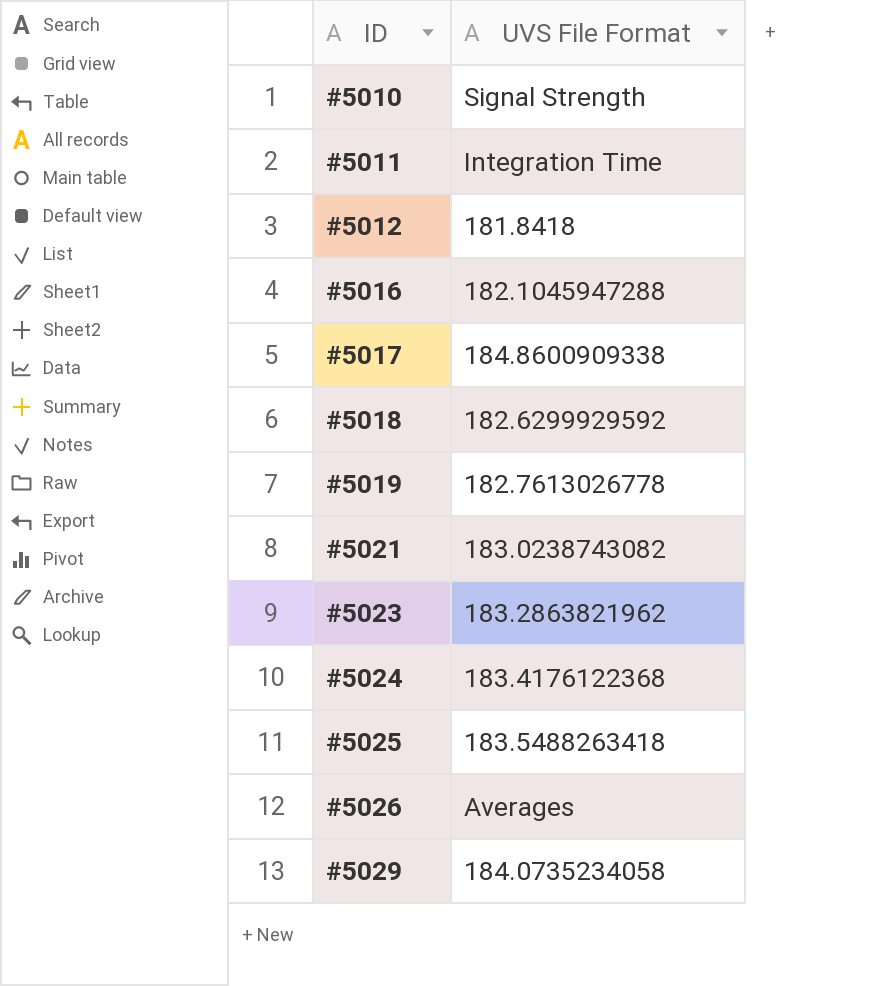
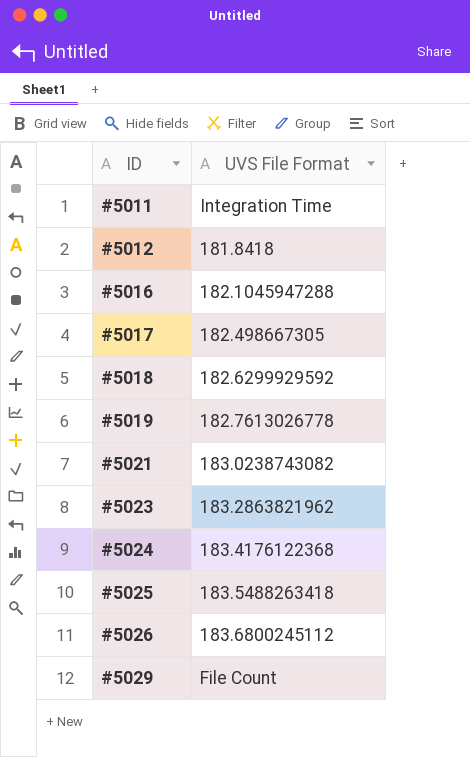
row #5010: Signal Strength -> none
#5017 | UVS File Format: 184.8600909338 -> 182.498667305
#5026 | UVS File Format: Averages -> 183.6800245112
#5029 | UVS File Format: 184.0735234058 -> File Count

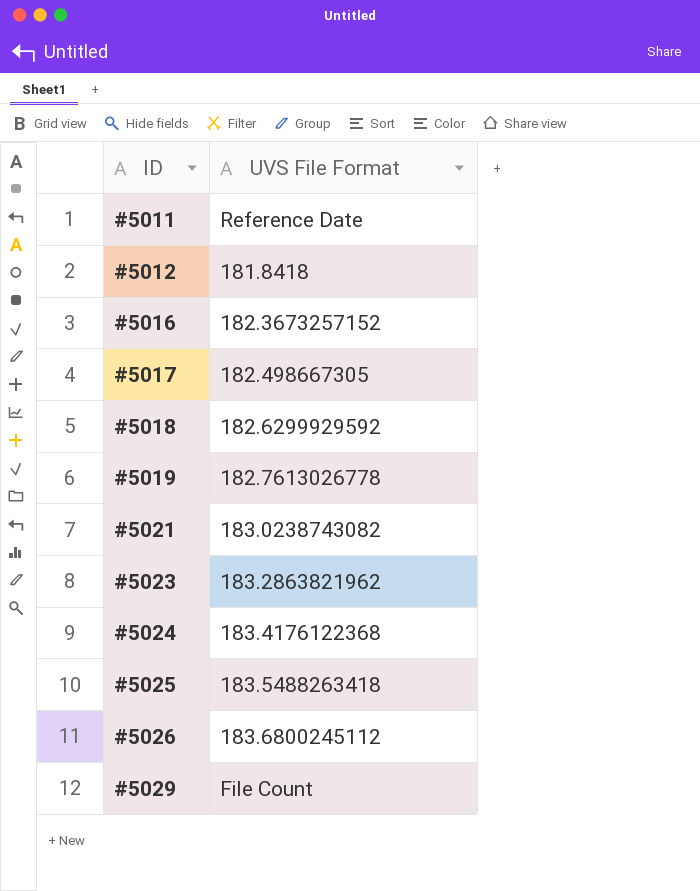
#5011 | UVS File Format: Integration Time -> Reference Date
#5016 | UVS File Format: 182.1045947288 -> 182.3673257152

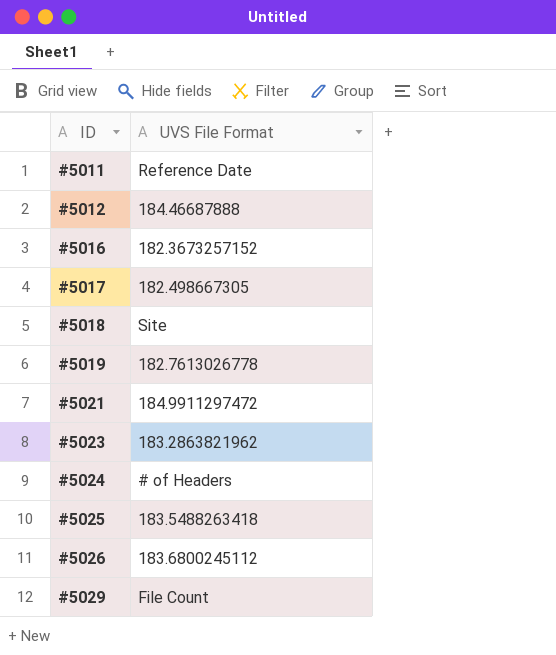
#5012 | UVS File Format: 181.8418 -> 184.46687888
#5018 | UVS File Format: 182.6299929592 -> Site
#5021 | UVS File Format: 183.0238743082 -> 184.9911297472
#5024 | UVS File Format: 183.4176122368 -> # of Headers

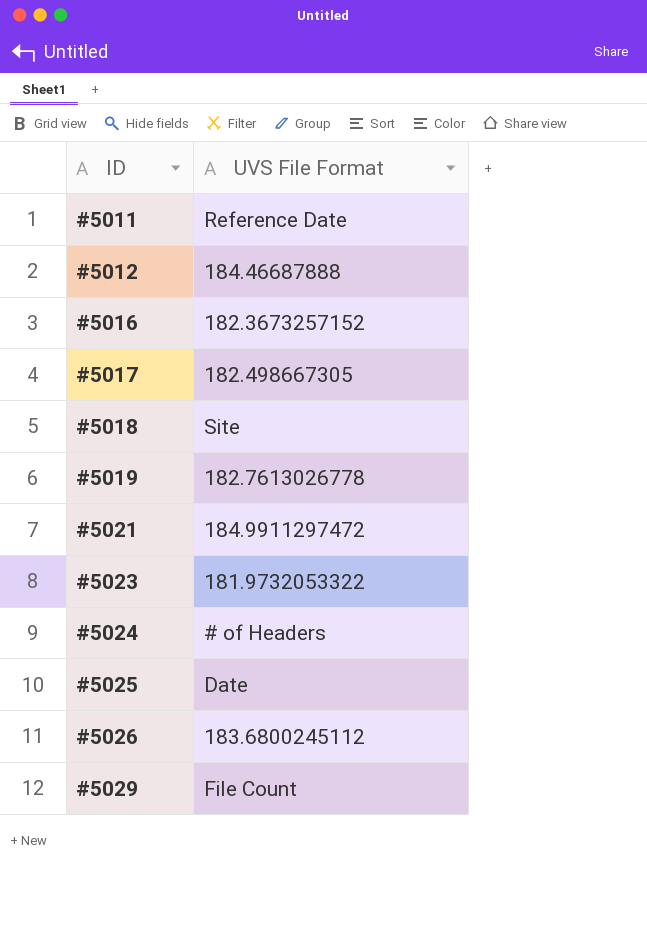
#5023 | UVS File Format: 183.2863821962 -> 181.9732053322
#5025 | UVS File Format: 183.5488263418 -> Date

